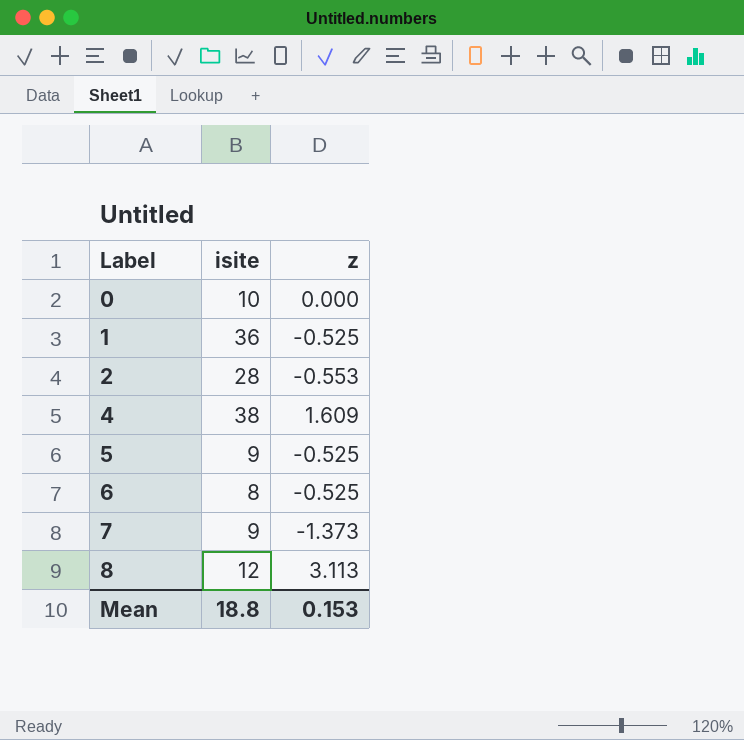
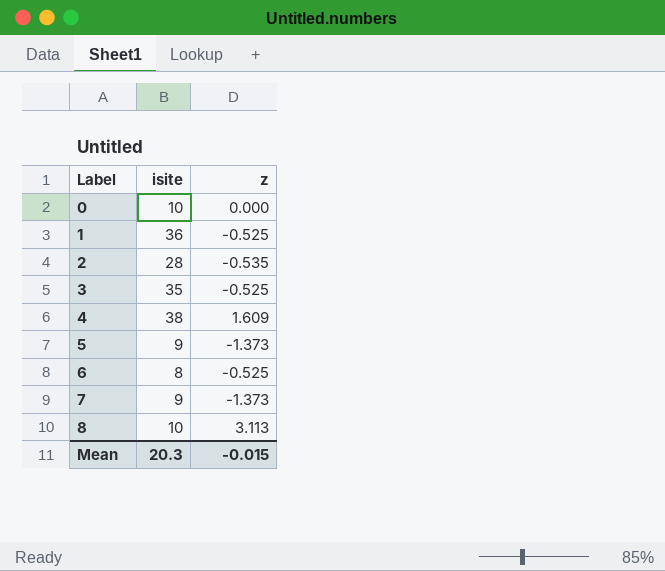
2 | z: -0.553 -> -0.535
row 3: none -> 35 | -0.525
5 | z: -0.525 -> -1.373
8 | isite: 12 -> 10
Mean | isite: 18.8 -> 20.3
Mean | z: 0.153 -> -0.015

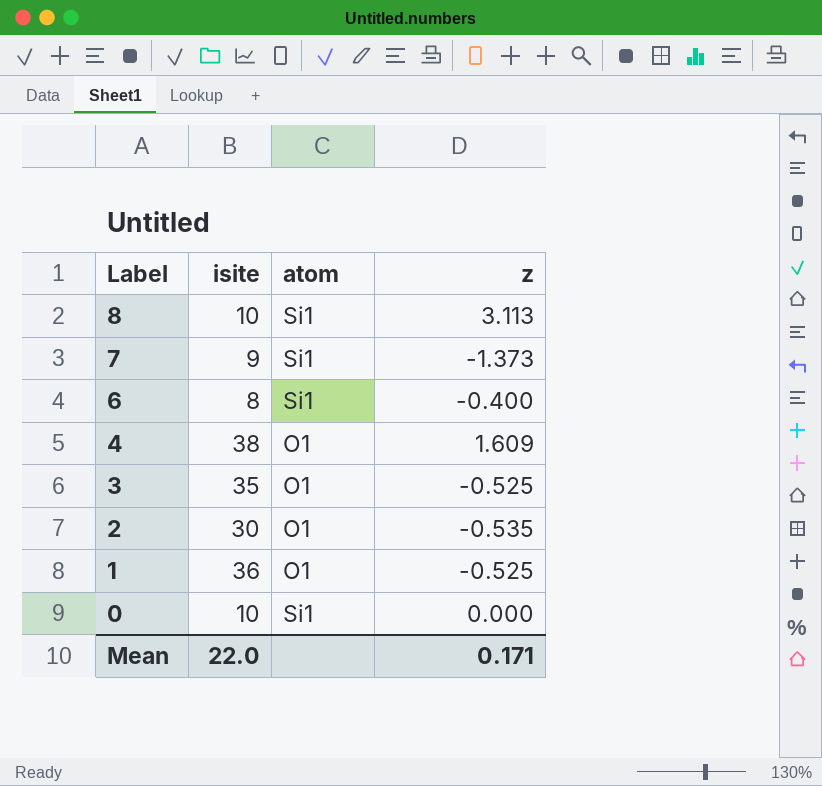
row order: Label ascending -> Label descending
column atom | position: none -> 3
row 5: 9 | -1.373 -> none
6 | z: -0.525 -> -0.400
2 | isite: 28 -> 30
Mean | isite: 20.3 -> 22.0
Mean | z: -0.015 -> 0.171

